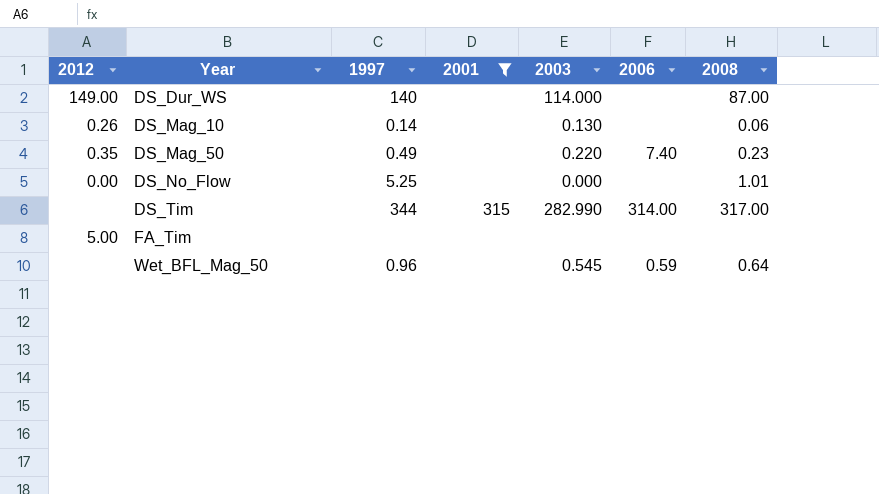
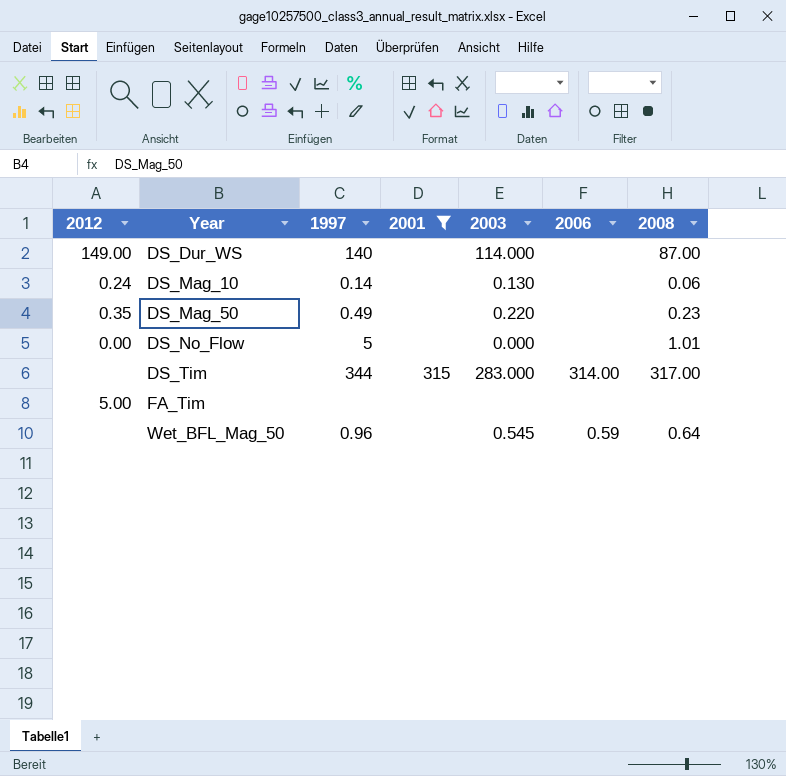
DS_Mag_10 | 2012: 0.26 -> 0.24
DS_Mag_50 | 2006: 7.40 -> none
DS_No_Flow | 1997: 5.25 -> 5
DS_Tim | 2003: 282.990 -> 283.000

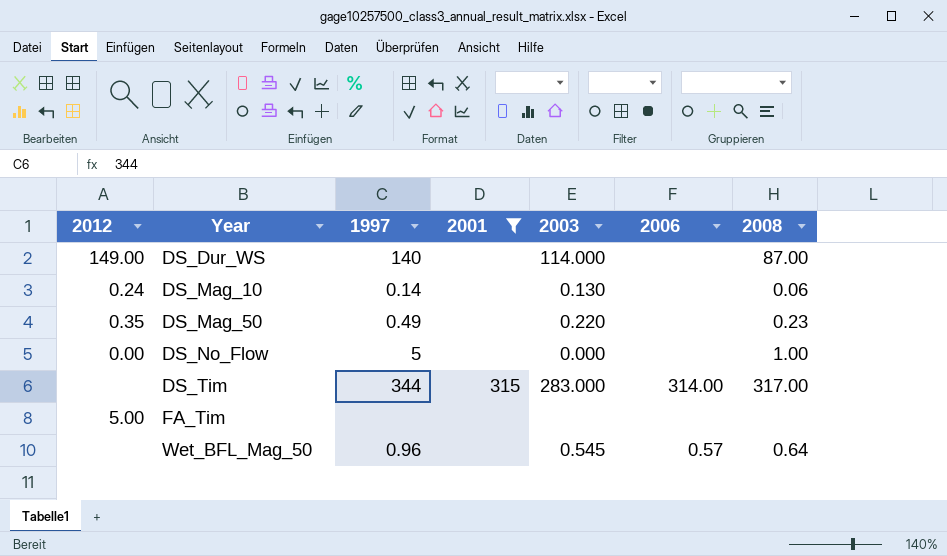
DS_No_Flow | 2008: 1.01 -> 1.00
Wet_BFL_Mag_50 | 2006: 0.59 -> 0.57

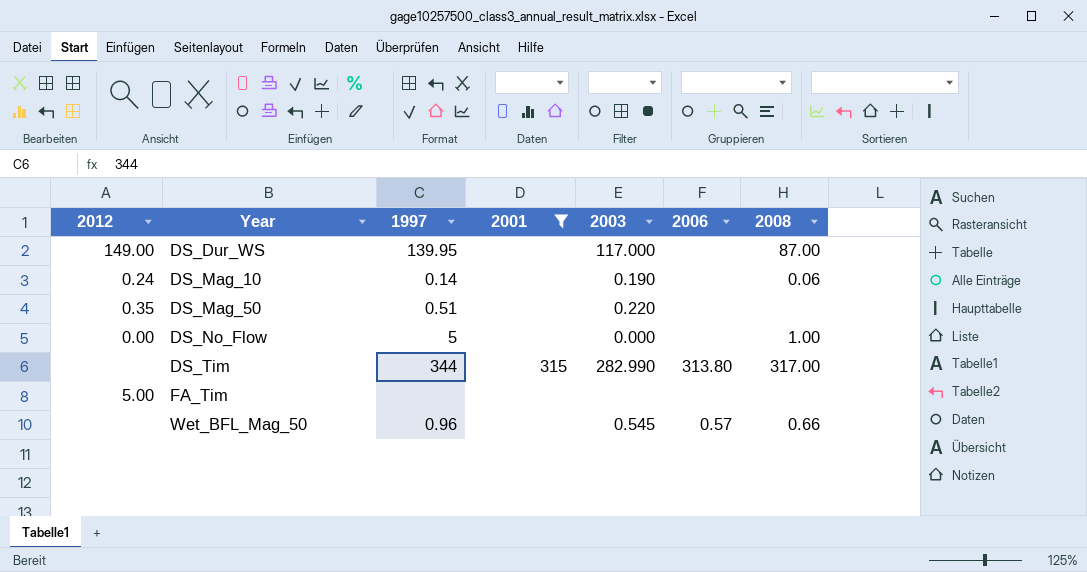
DS_Dur_WS | 1997: 140 -> 139.95
DS_Dur_WS | 2003: 114.000 -> 117.000
DS_Mag_10 | 2003: 0.130 -> 0.190
DS_Mag_50 | 1997: 0.49 -> 0.51
DS_Mag_50 | 2008: 0.23 -> none
DS_Tim | 2003: 283.000 -> 282.990
DS_Tim | 2006: 314.00 -> 313.80
Wet_BFL_Mag_50 | 2008: 0.64 -> 0.66

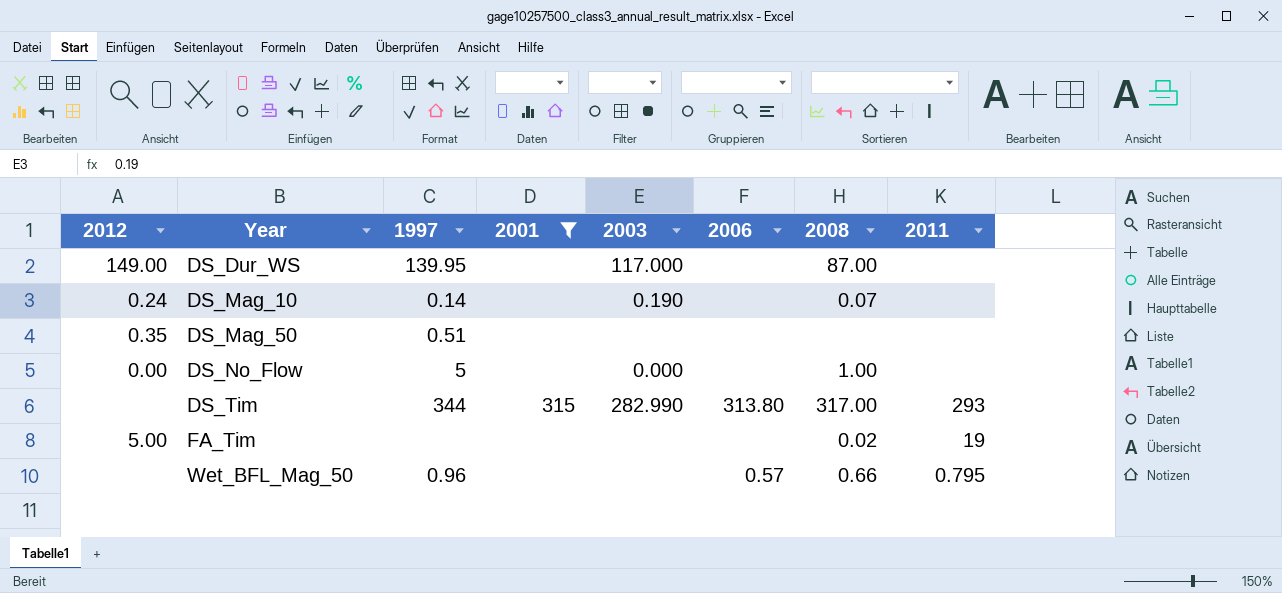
column 2011 | position: none -> 8
DS_Mag_10 | 2008: 0.06 -> 0.07
DS_Mag_50 | 2003: 0.220 -> none
FA_Tim | 2008: none -> 0.02
Wet_BFL_Mag_50 | 2003: 0.545 -> none

